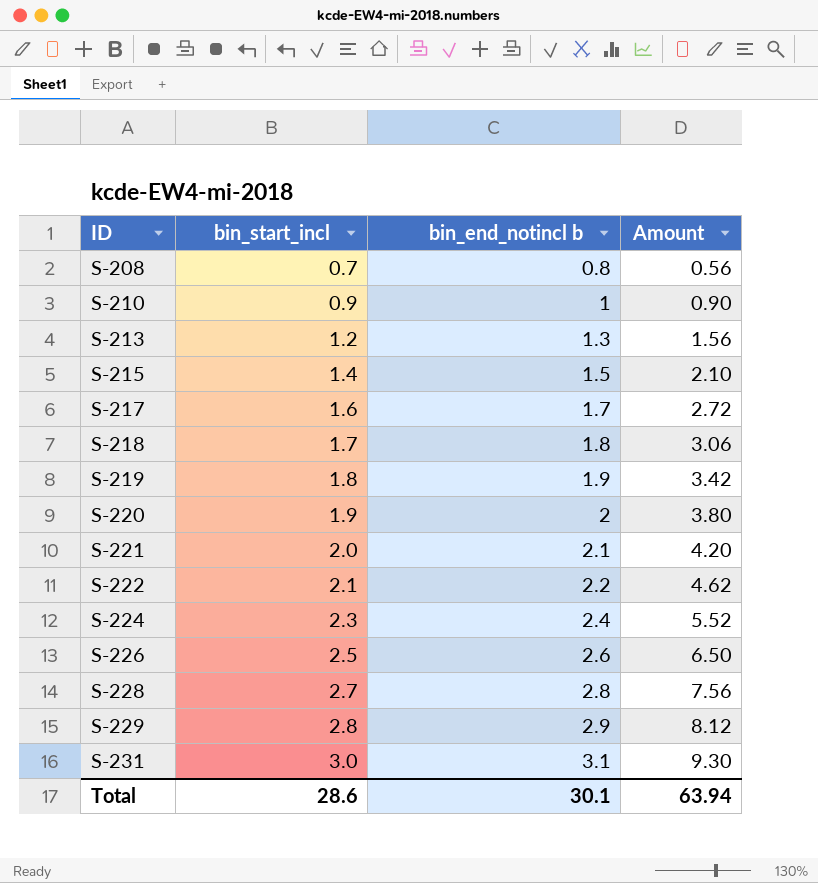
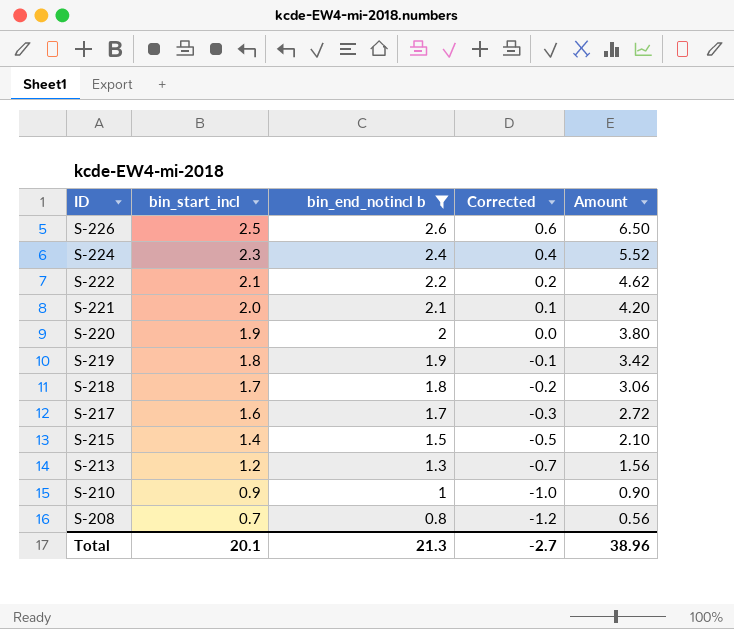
filter: none -> bin_end_notincl b <= 2.6
row order: ID ascending -> ID descending
column Corrected | formula: none -> [bin_end_notincl b] - 2
Total | bin_start_incl: 28.6 -> 20.1
Total | bin_end_notincl b: 30.1 -> 21.3
Total | Amount: 63.94 -> 38.96

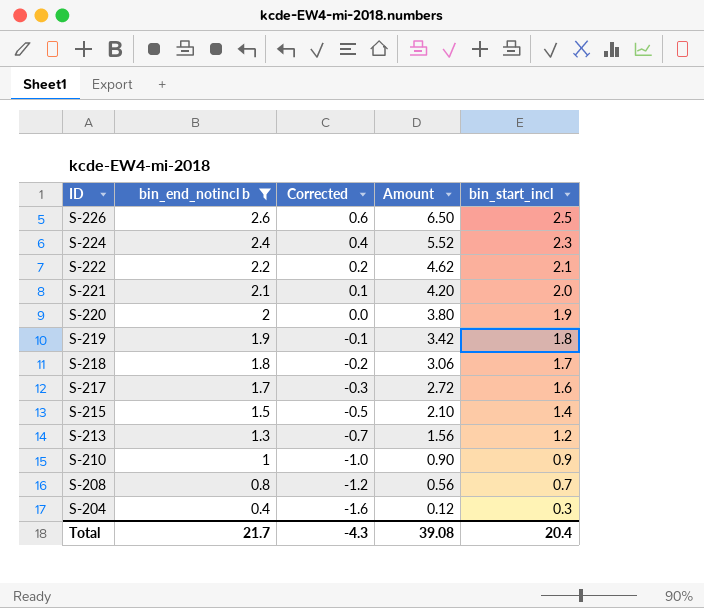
column bin_start_incl | position: 2 -> 5
row S-204: none -> 0.4 | -1.6 | 0.12 | 0.3
Total | bin_end_notincl b: 21.3 -> 21.7
Total | Corrected: -2.7 -> -4.3
Total | Amount: 38.96 -> 39.08
Total | bin_start_incl: 20.1 -> 20.4

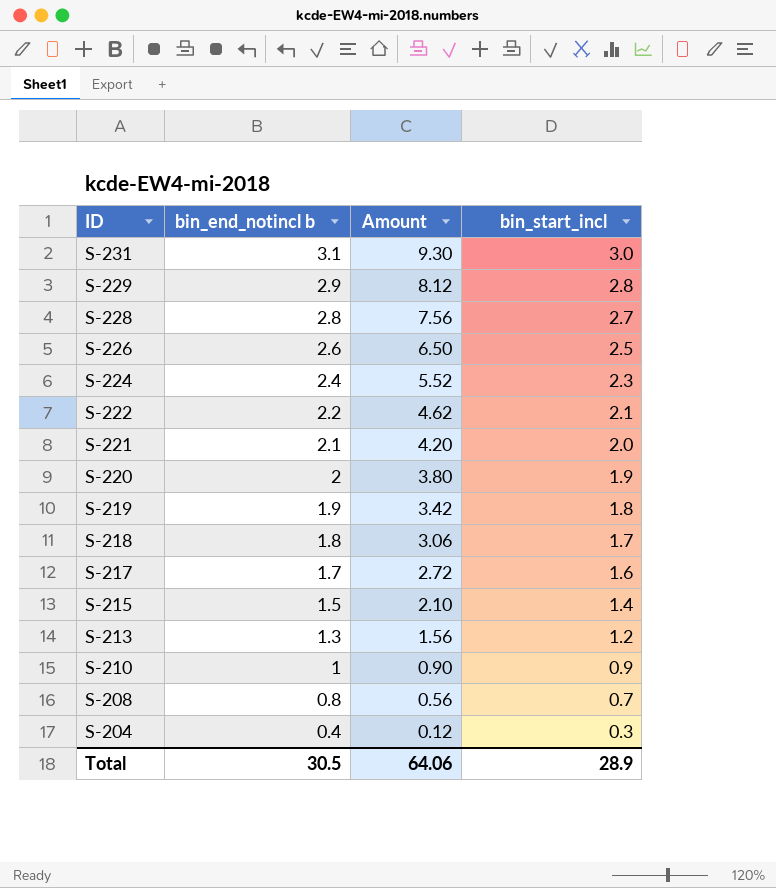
filter: bin_end_notincl b <= 2.6 -> none
column Corrected | formula: [bin_end_notincl b] - 2 -> none
Total | bin_end_notincl b: 21.7 -> 30.5
Total | Amount: 39.08 -> 64.06
Total | bin_start_incl: 20.4 -> 28.9

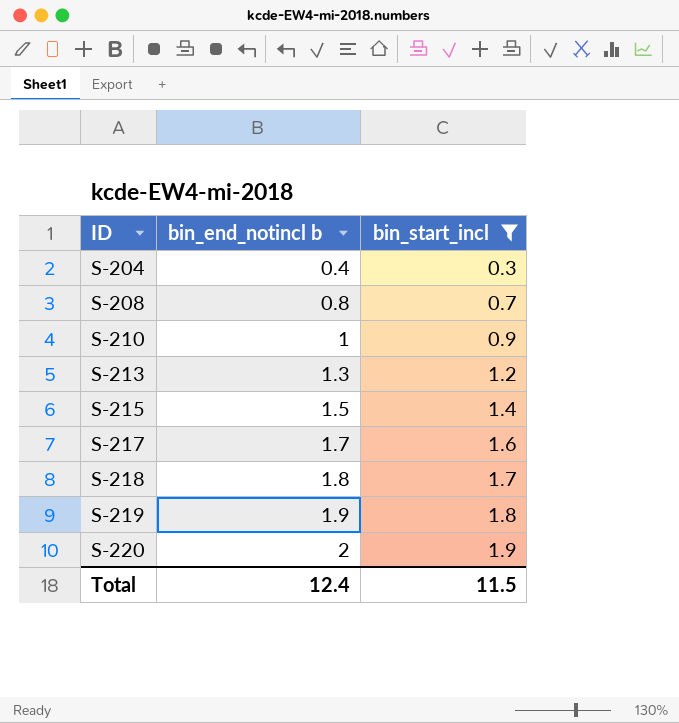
filter: none -> bin_start_incl <= 1.9
row order: ID descending -> ID ascending
column Amount | formula: [bin_end_notincl b] * [bin_start_incl] -> none
Total | bin_end_notincl b: 30.5 -> 12.4
Total | bin_start_incl: 28.9 -> 11.5

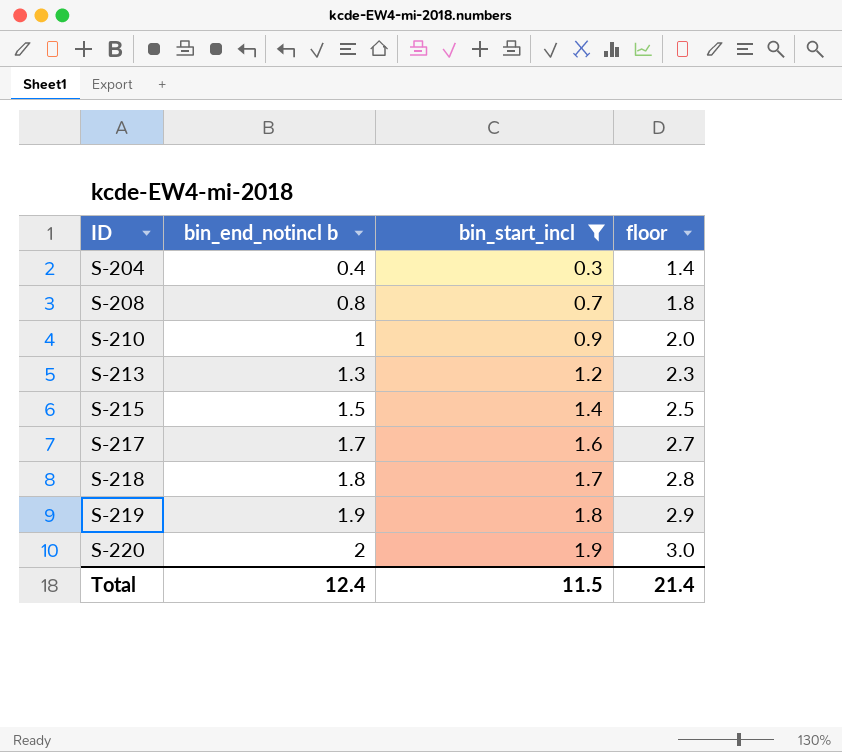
column floor | formula: none -> [bin_end_notincl b] + 1

